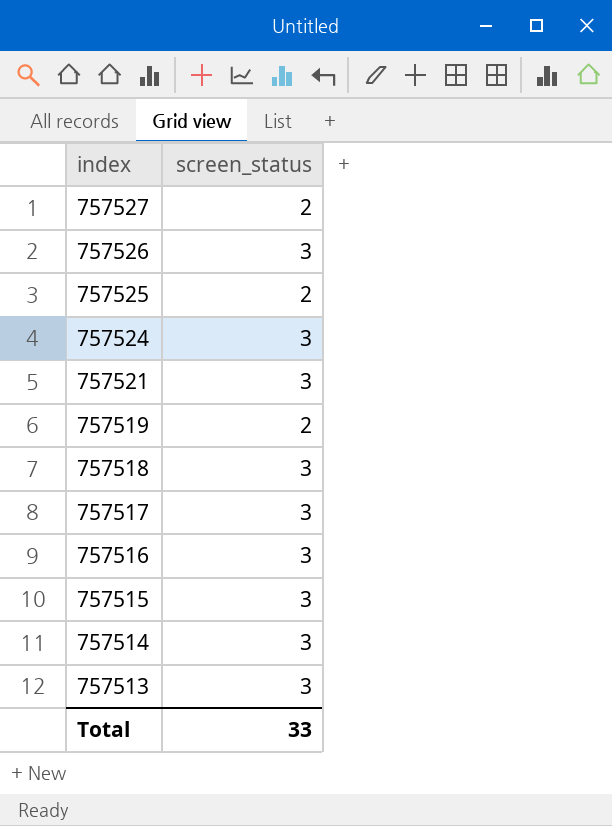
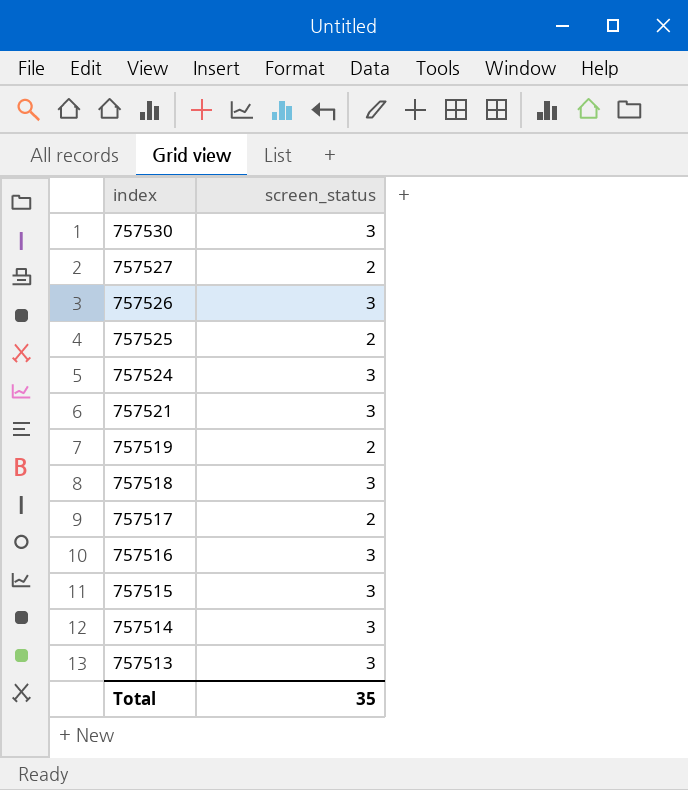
row 757530: none -> 3
757517 | screen_status: 3 -> 2
Total | screen_status: 33 -> 35

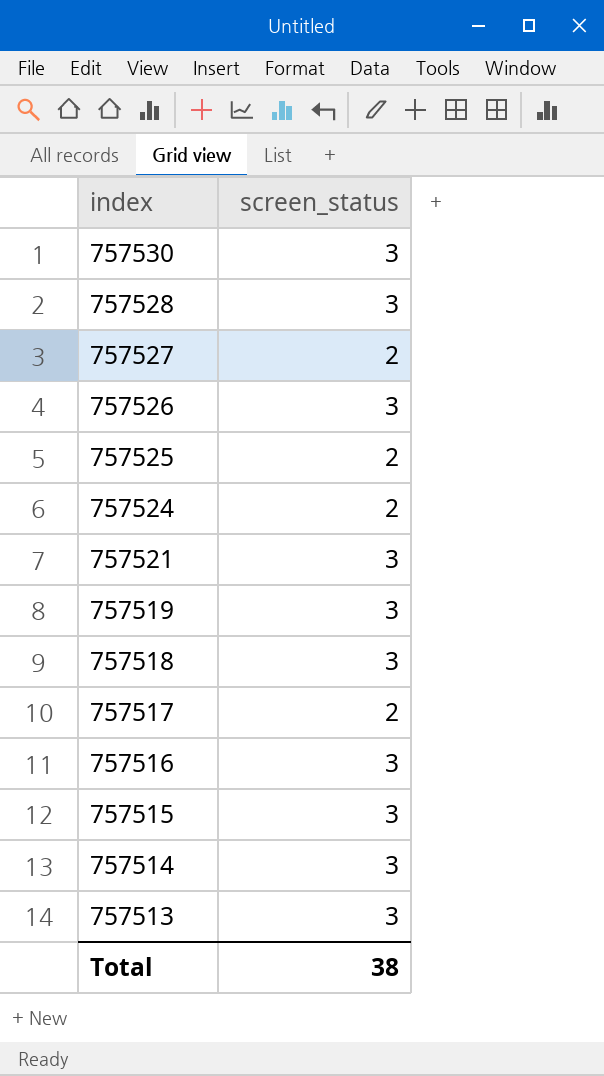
row 757528: none -> 3
757524 | screen_status: 3 -> 2
757519 | screen_status: 2 -> 3
Total | screen_status: 35 -> 38

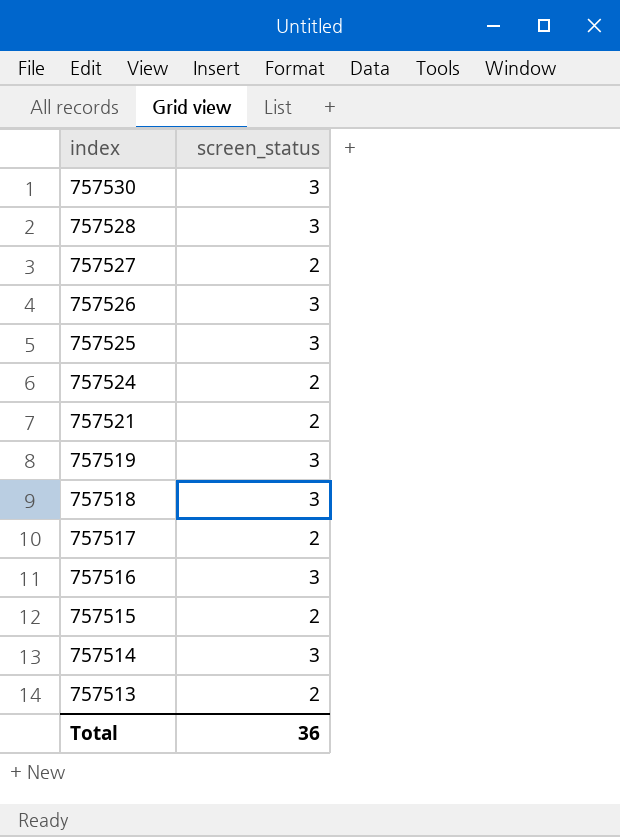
757525 | screen_status: 2 -> 3
757521 | screen_status: 3 -> 2
757515 | screen_status: 3 -> 2
757513 | screen_status: 3 -> 2
Total | screen_status: 38 -> 36

